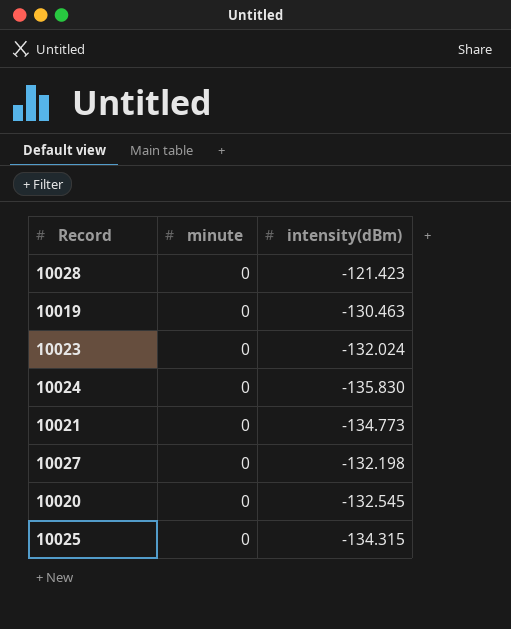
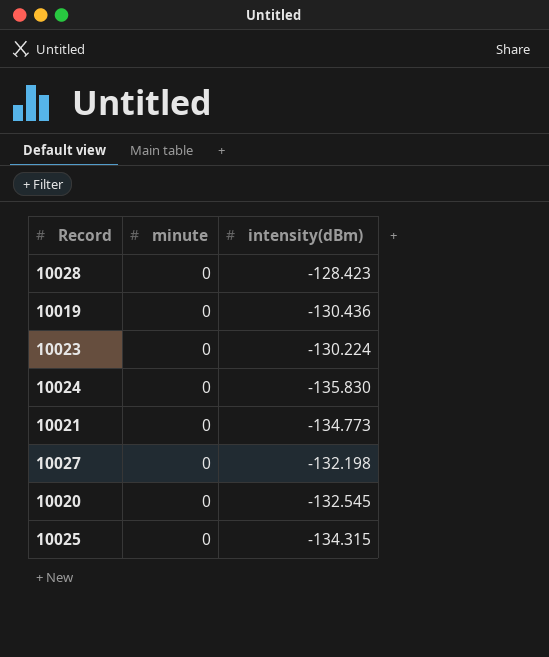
10028 | intensity(dBm): -121.423 -> -128.423
10019 | intensity(dBm): -130.463 -> -130.436
10023 | intensity(dBm): -132.024 -> -130.224

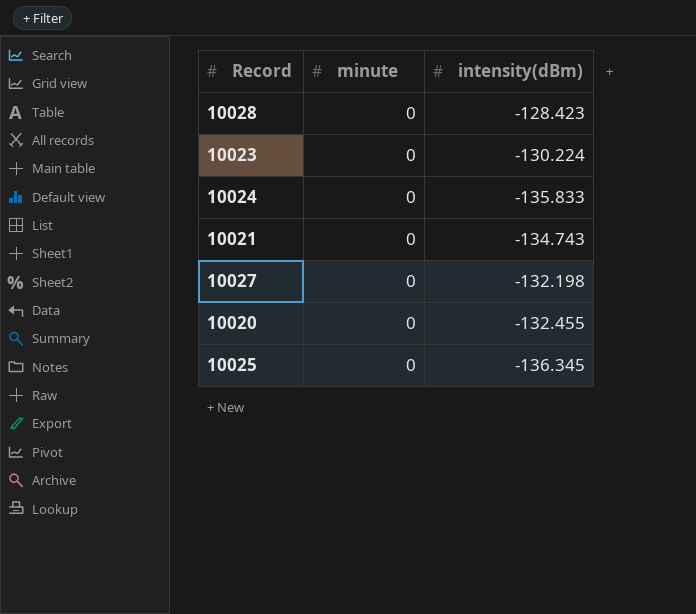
row 10019: 0 | -130.436 -> none
10024 | intensity(dBm): -135.830 -> -135.833
10021 | intensity(dBm): -134.773 -> -134.743
10020 | intensity(dBm): -132.545 -> -132.455
10025 | intensity(dBm): -134.315 -> -136.345

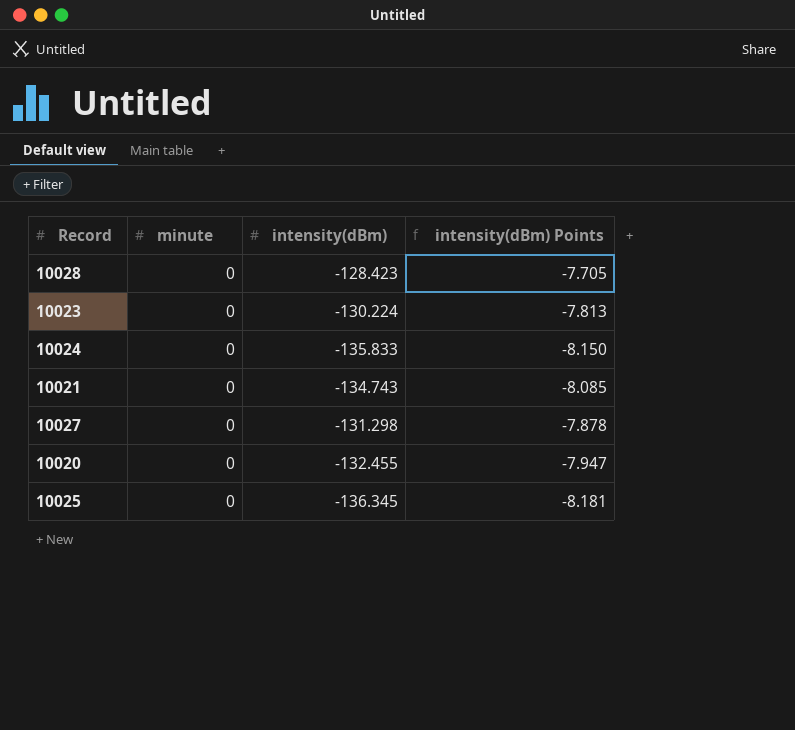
column intensity(dBm) Points | formula: none -> [intensity(dBm)] * 0.06
10027 | intensity(dBm): -132.198 -> -131.298

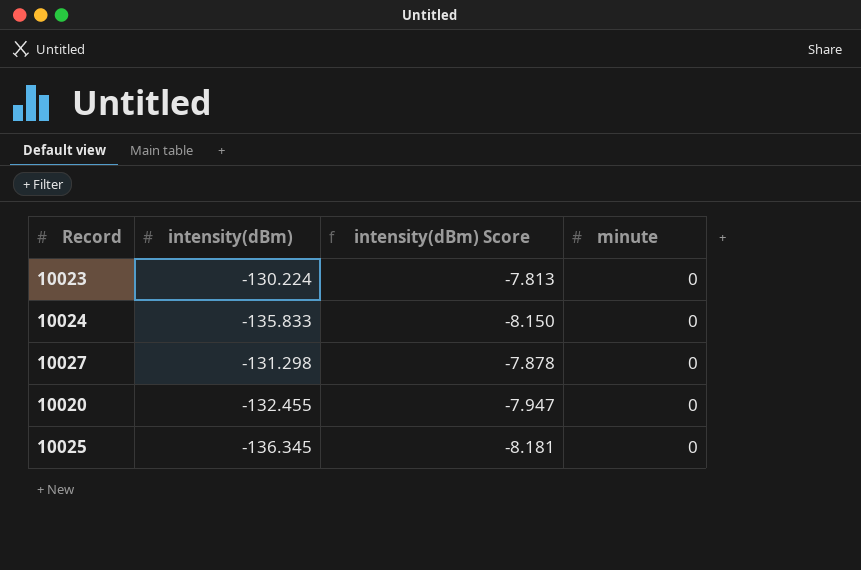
column name: intensity(dBm) Points -> intensity(dBm) Score
column minute | position: 2 -> 4
row 10028: 0 | -128.423 | -7.705 -> none
row 10021: 0 | -134.743 | -8.085 -> none

